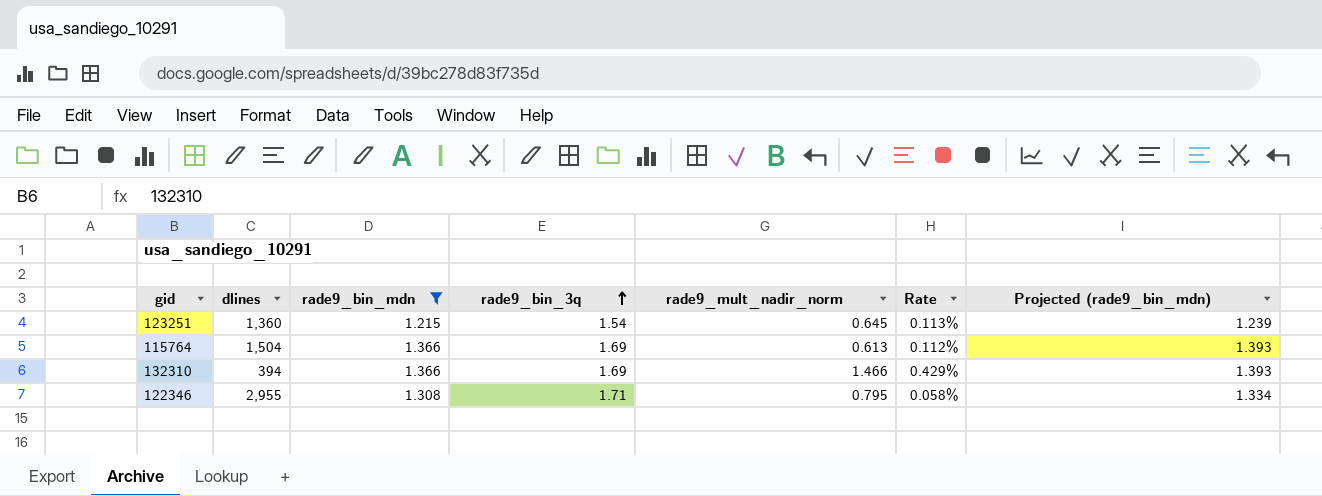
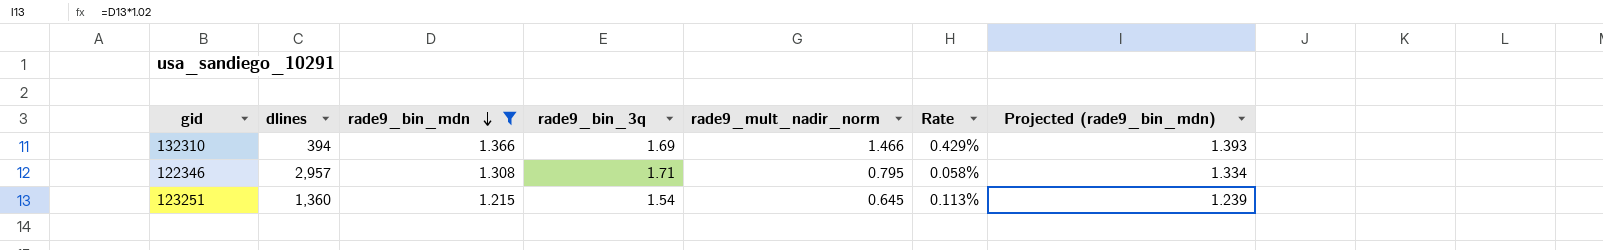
row order: rade9_bin_3q ascending -> rade9_bin_mdn descending
row 115764: 1,504 | 1.366 | 1.69 | 0.613 | 0.112% | 1.393 -> none
122346 | dlines: 2,955 -> 2,957

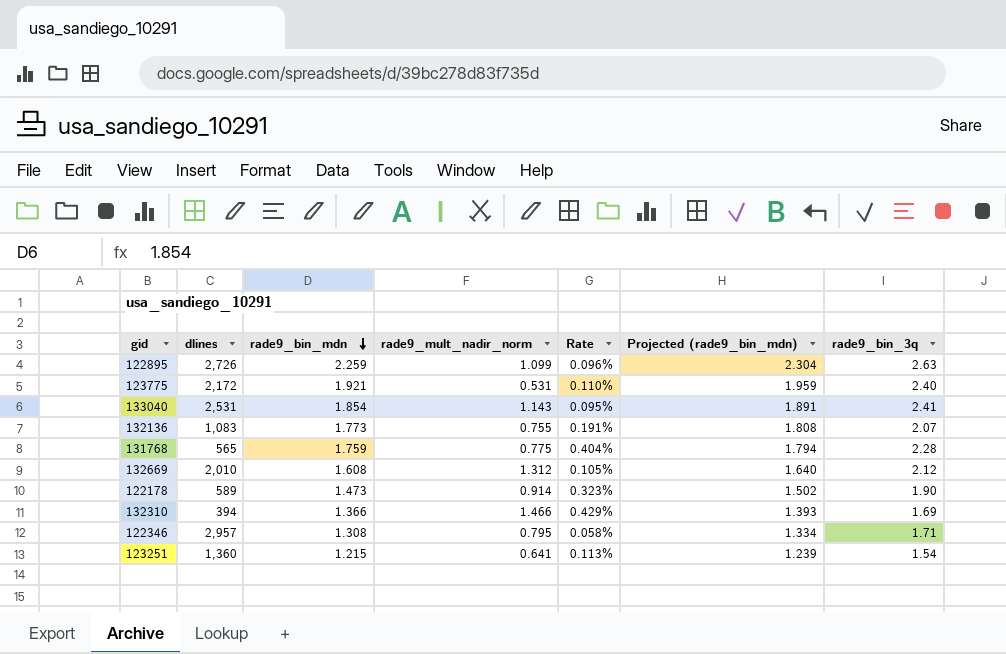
filter: rade9_bin_mdn <= 1.366 -> none
column rade9_bin_3q | position: 4 -> 7
123251 | rade9_mult_nadir_norm: 0.645 -> 0.641

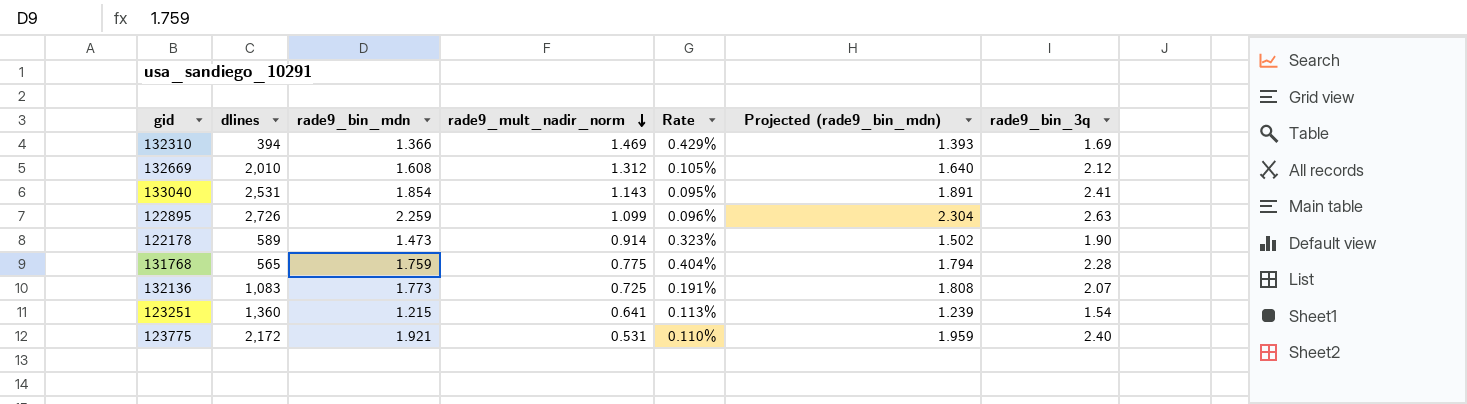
row order: rade9_bin_mdn descending -> rade9_mult_nadir_norm descending
row 122346: 2,957 | 1.308 | 0.795 | 0.058% | 1.334 | 1.71 -> none
132310 | rade9_mult_nadir_norm: 1.466 -> 1.469
132136 | rade9_mult_nadir_norm: 0.755 -> 0.725

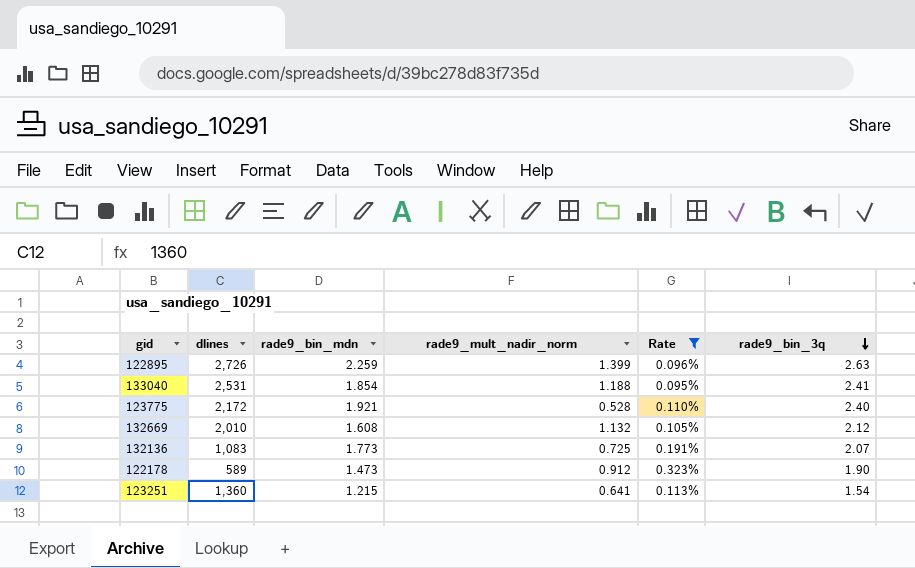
filter: none -> Rate <= 0.323%
row order: rade9_mult_nadir_norm descending -> rade9_bin_3q descending
column Projected (rade9_bin_mdn) | formula: [rade9_bin_mdn] * 1.02 -> none
122895 | rade9_mult_nadir_norm: 1.099 -> 1.399
133040 | rade9_mult_nadir_norm: 1.143 -> 1.188
123775 | rade9_mult_nadir_norm: 0.531 -> 0.528
132669 | rade9_mult_nadir_norm: 1.312 -> 1.132
122178 | rade9_mult_nadir_norm: 0.914 -> 0.912

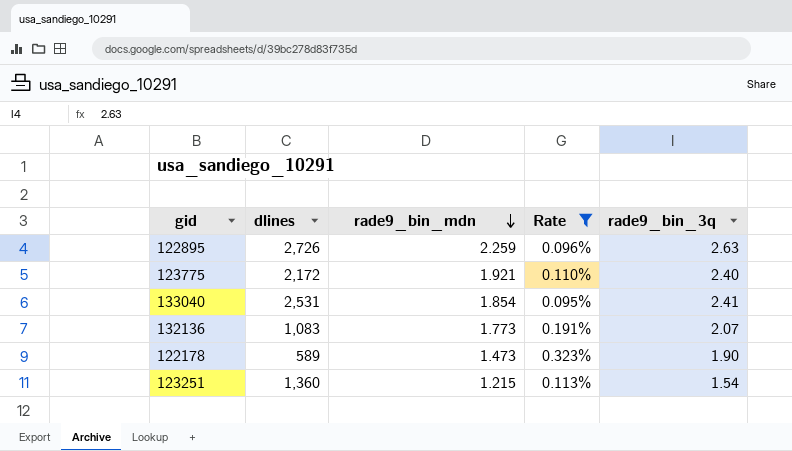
row order: rade9_bin_3q descending -> rade9_bin_mdn descending
column rade9_mult_nadir_norm | position: 4 -> none
row 132669: 2,010 | 1.608 | 1.132 | 0.105% | 2.12 -> none

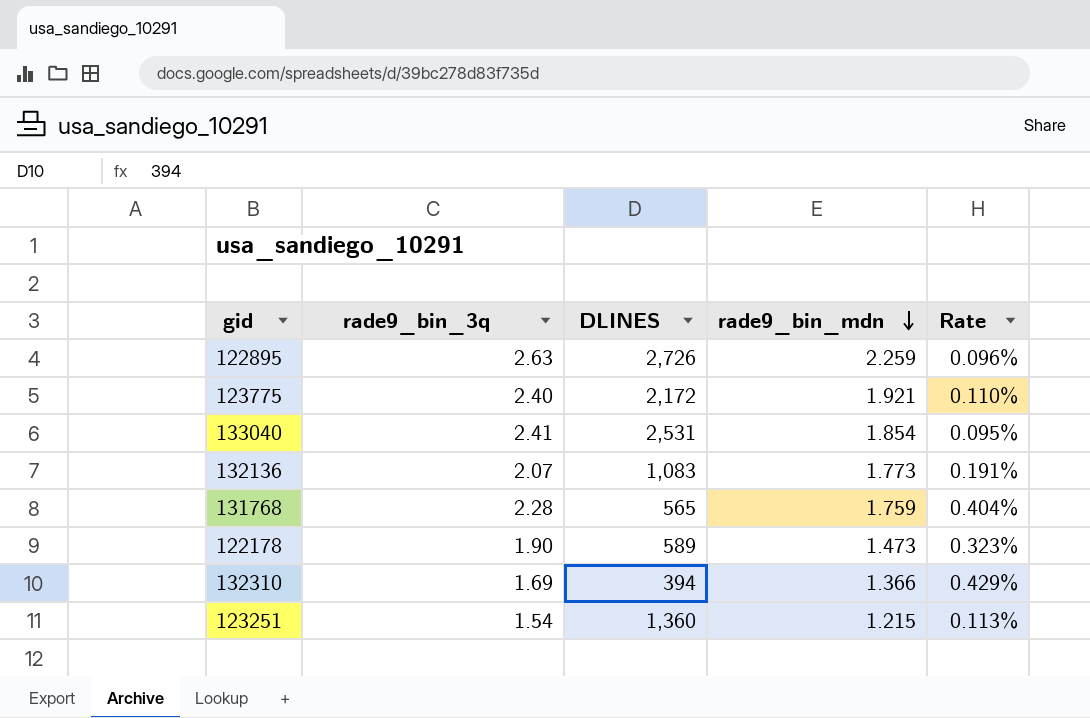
filter: Rate <= 0.323% -> none
column rade9_bin_3q | position: 5 -> 2
column name: dlines -> DLINES

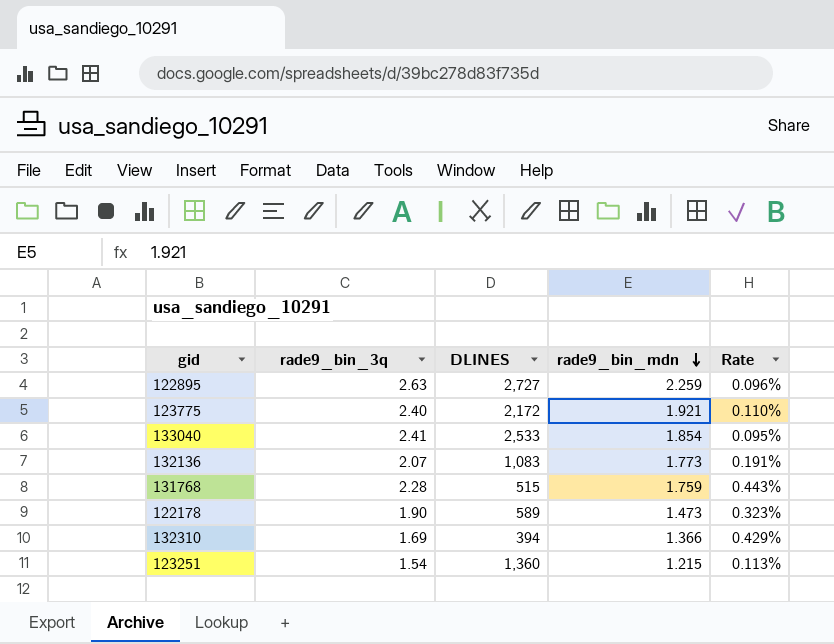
122895 | DLINES: 2,726 -> 2,727
133040 | DLINES: 2,531 -> 2,533
131768 | DLINES: 565 -> 515
131768 | Rate: 0.404% -> 0.443%

